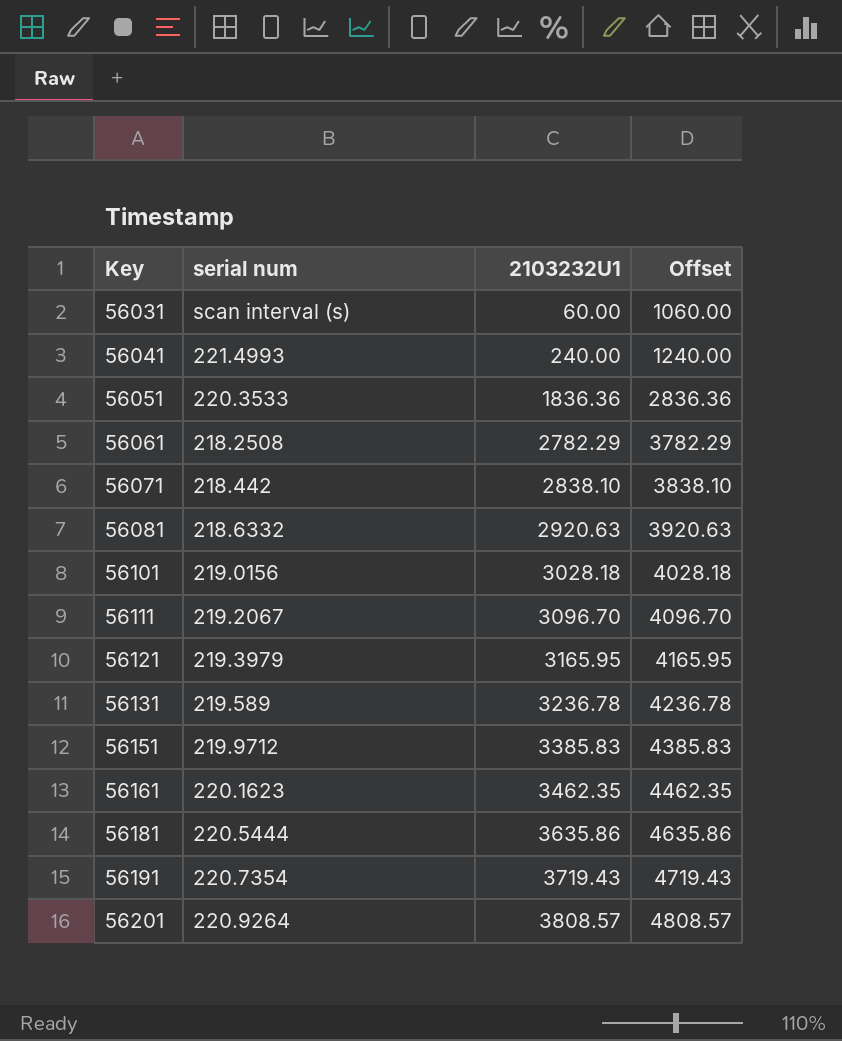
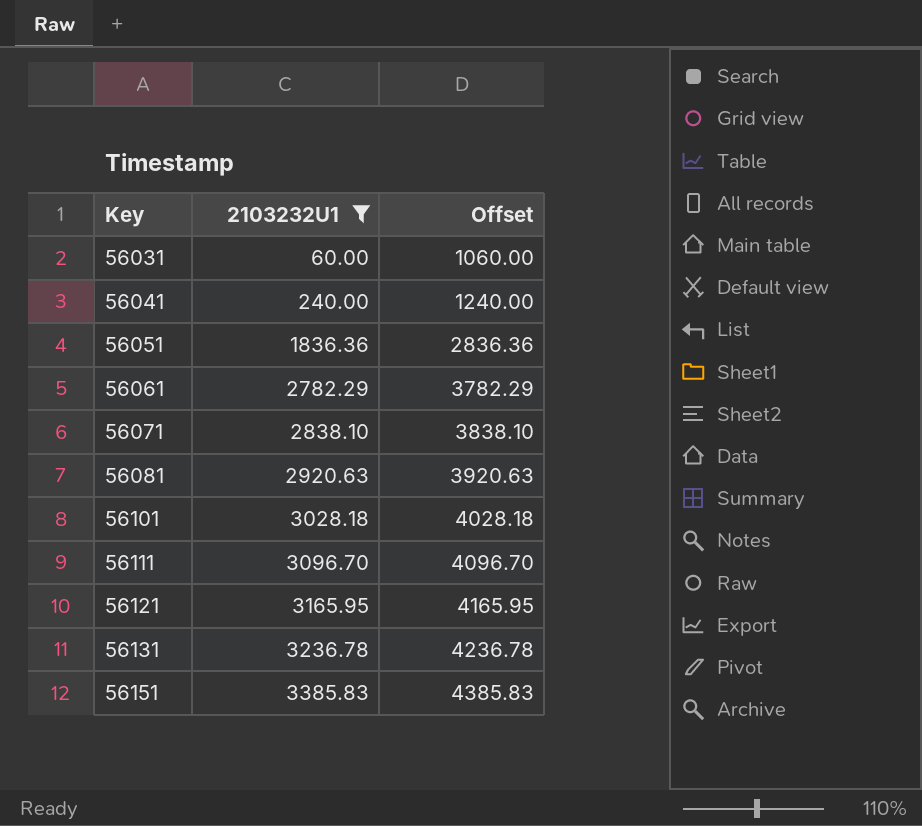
filter: none -> 2103232U1 <= 3385.83
column serial num | position: 2 -> none

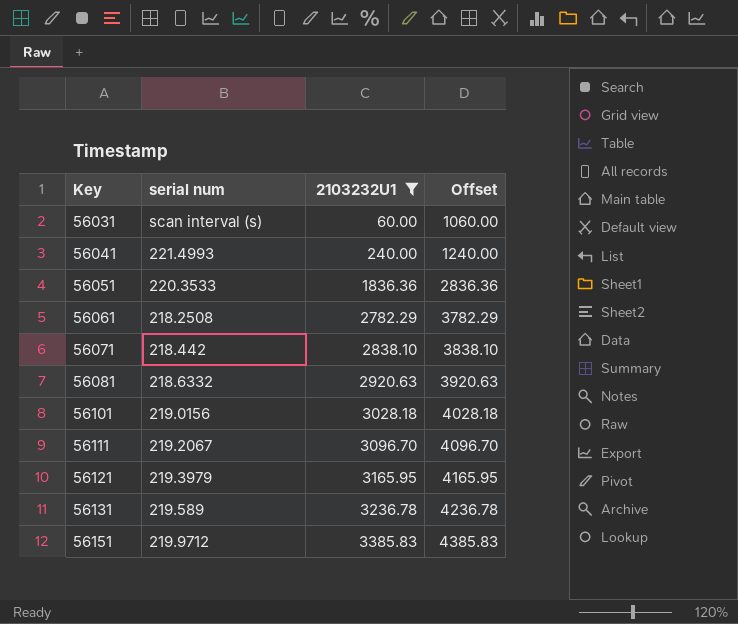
column serial num | position: none -> 2

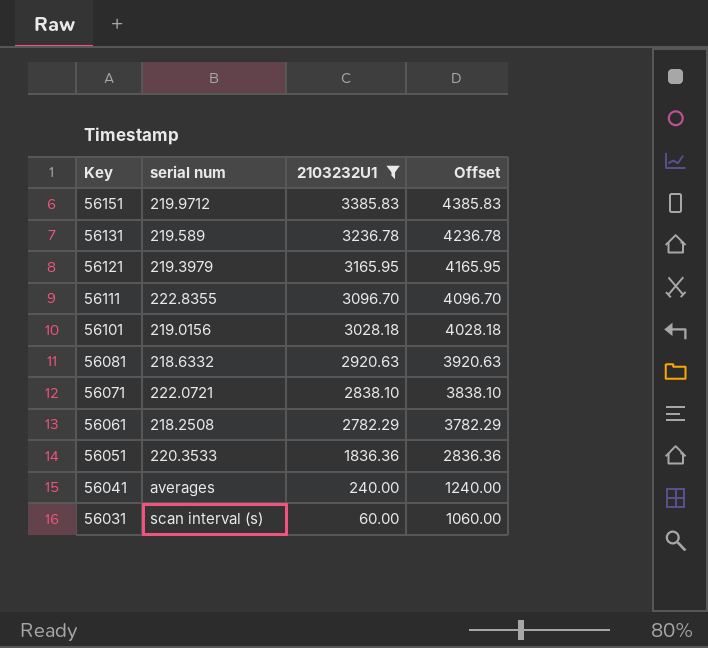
row order: Key ascending -> Key descending
56111 | serial num: 219.2067 -> 222.8355
56071 | serial num: 218.442 -> 222.0721
56041 | serial num: 221.4993 -> averages

